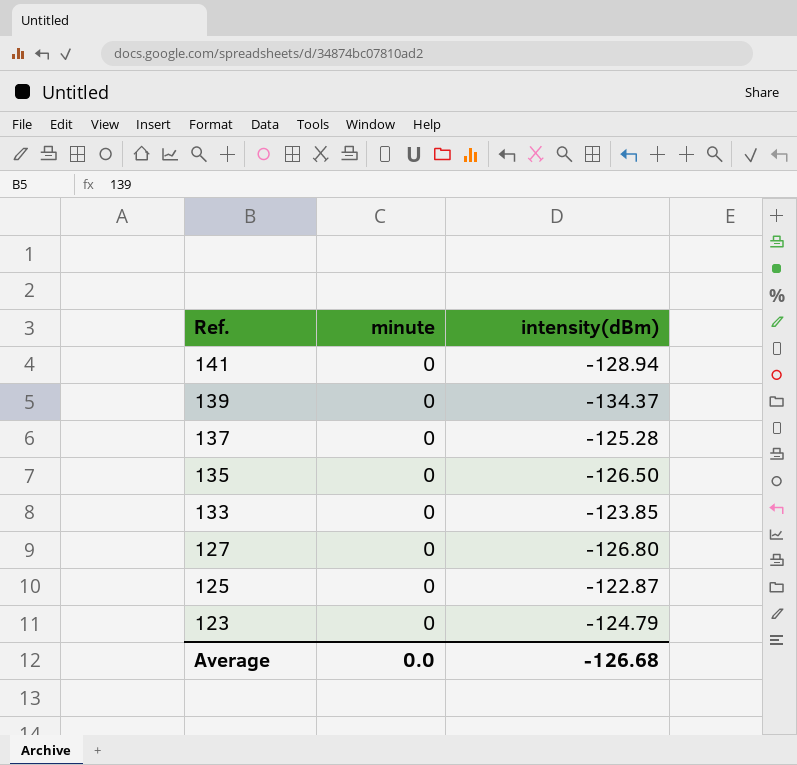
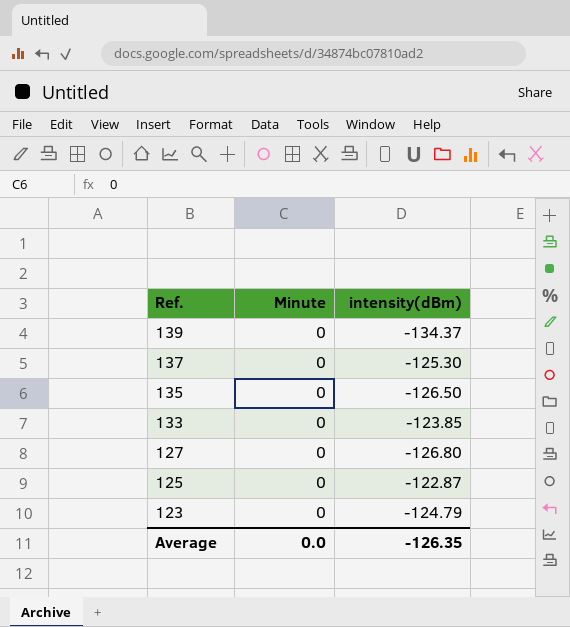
column name: minute -> Minute
row 141: 0 | -128.94 -> none
137 | intensity(dBm): -125.28 -> -125.30
Average | intensity(dBm): -126.68 -> -126.35

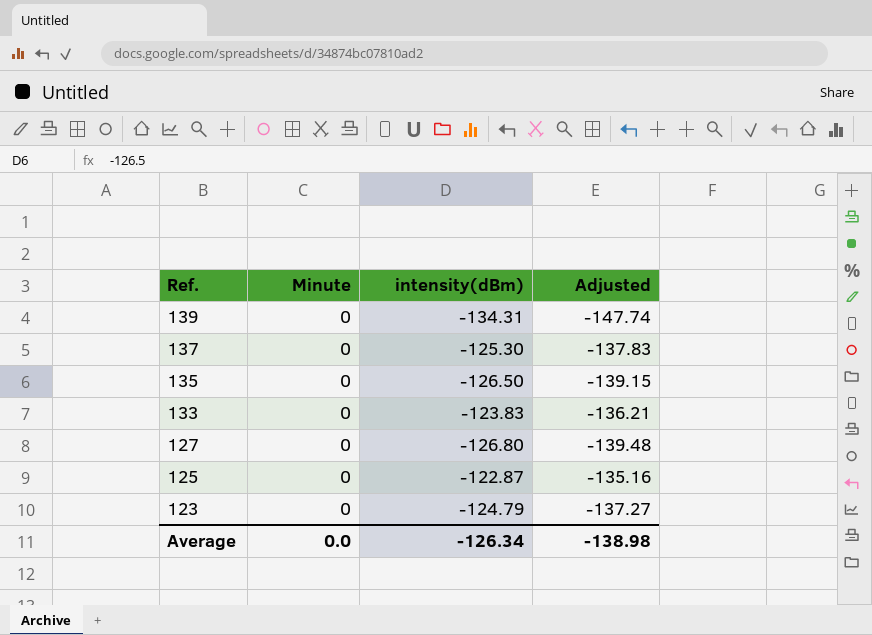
column Adjusted | formula: none -> [intensity(dBm)] * 1.1
139 | intensity(dBm): -134.37 -> -134.31
133 | intensity(dBm): -123.85 -> -123.83
Average | intensity(dBm): -126.35 -> -126.34

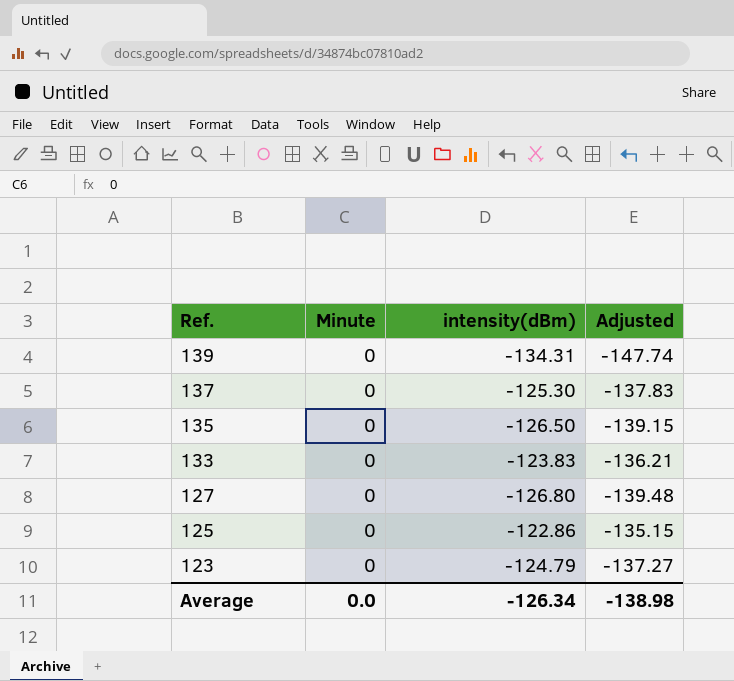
125 | intensity(dBm): -122.87 -> -122.86
125 | Adjusted: -135.16 -> -135.15

